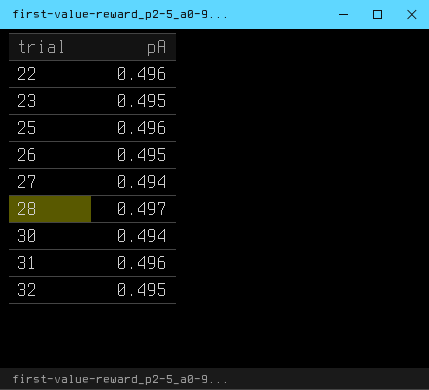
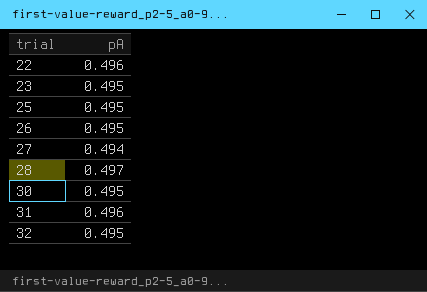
25 | pA: 0.496 -> 0.495
30 | pA: 0.494 -> 0.495

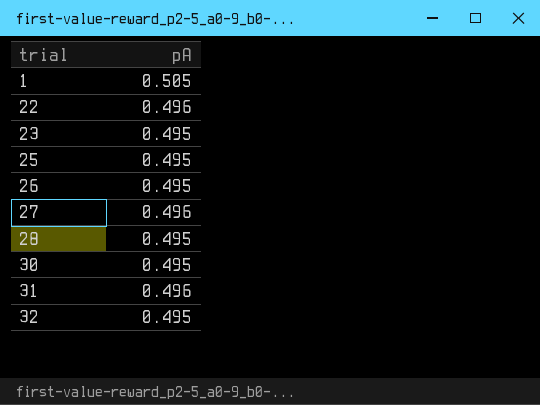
row 1: none -> 0.505
27 | pA: 0.494 -> 0.496
28 | pA: 0.497 -> 0.495

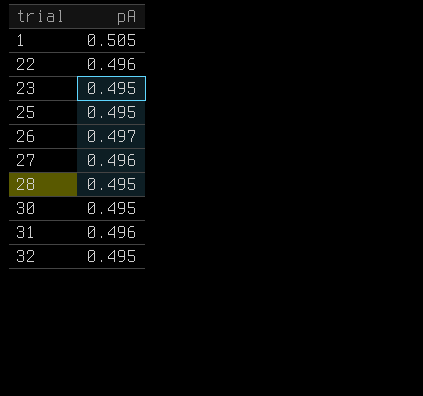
26 | pA: 0.495 -> 0.497

